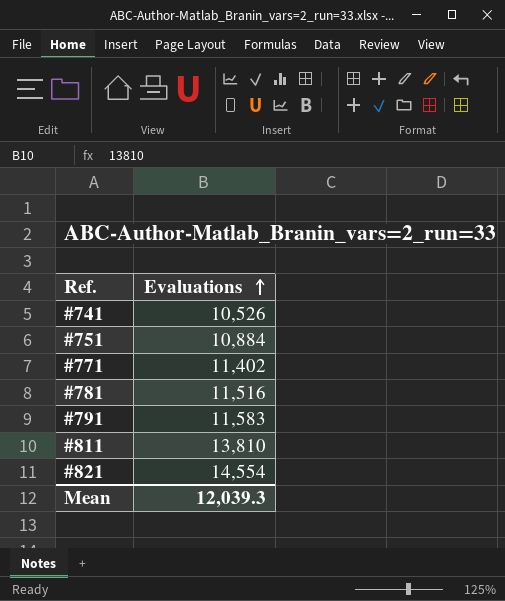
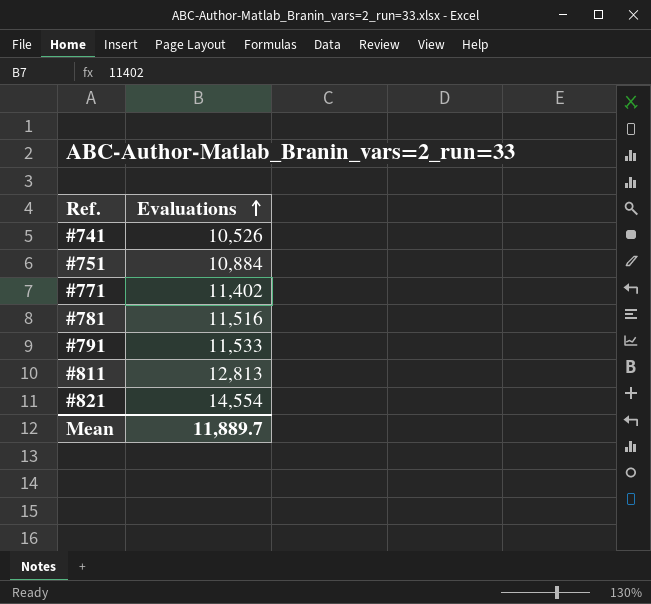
#791 | Evaluations: 11,583 -> 11,533
#811 | Evaluations: 13,810 -> 12,813
Mean | Evaluations: 12,039.3 -> 11,889.7

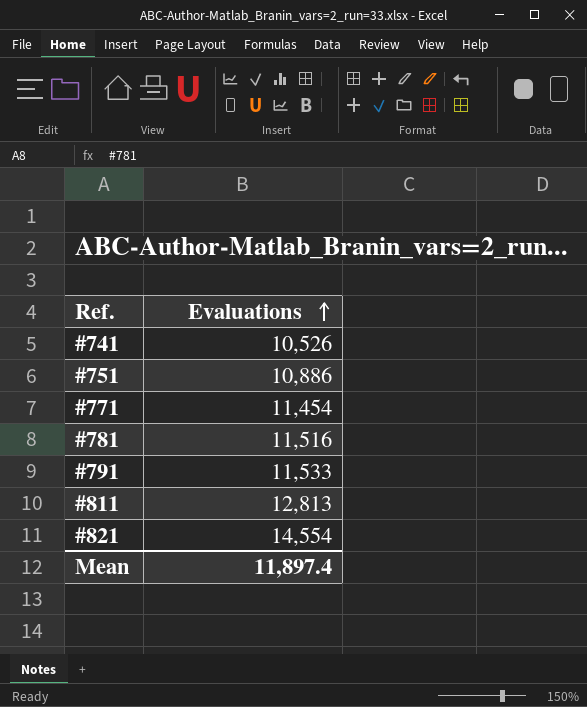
#751 | Evaluations: 10,884 -> 10,886
#771 | Evaluations: 11,402 -> 11,454
Mean | Evaluations: 11,889.7 -> 11,897.4

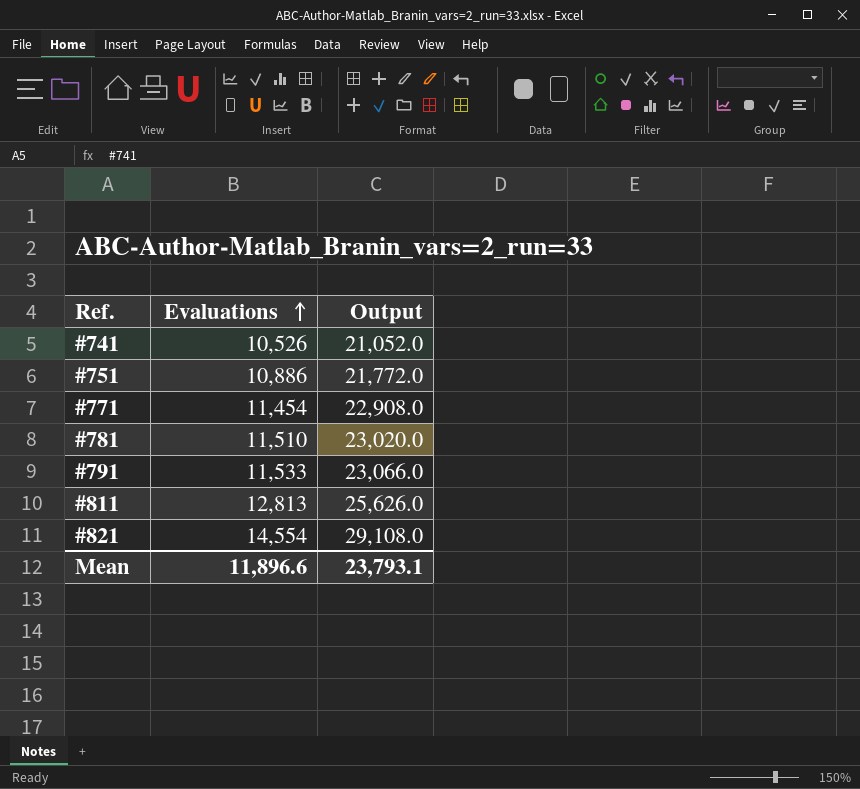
column Output | formula: none -> [Evaluations] * 2
#781 | Evaluations: 11,516 -> 11,510
Mean | Evaluations: 11,897.4 -> 11,896.6

